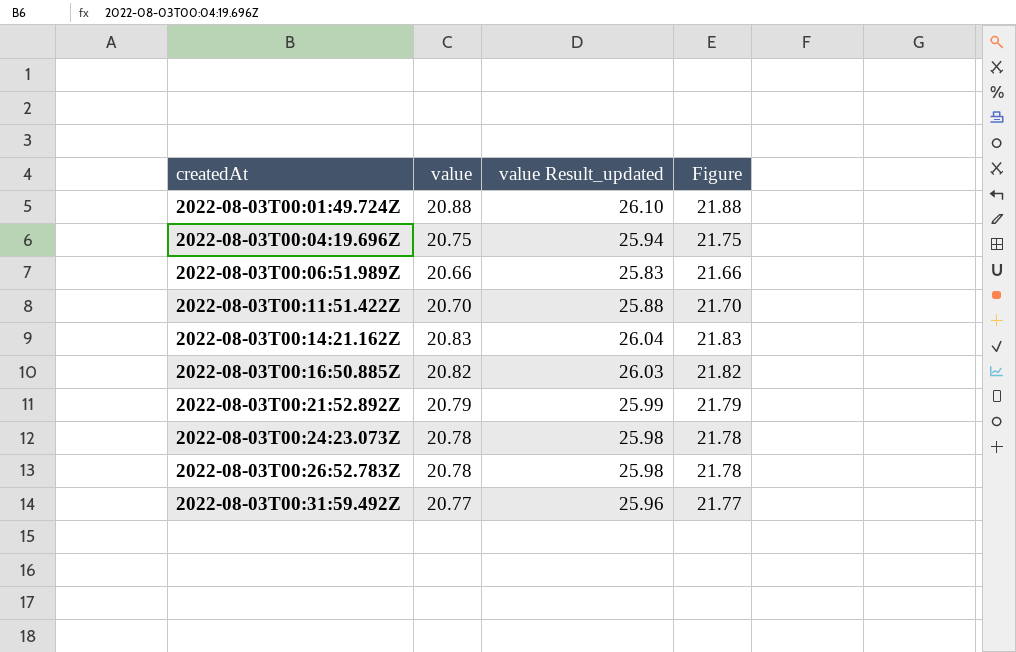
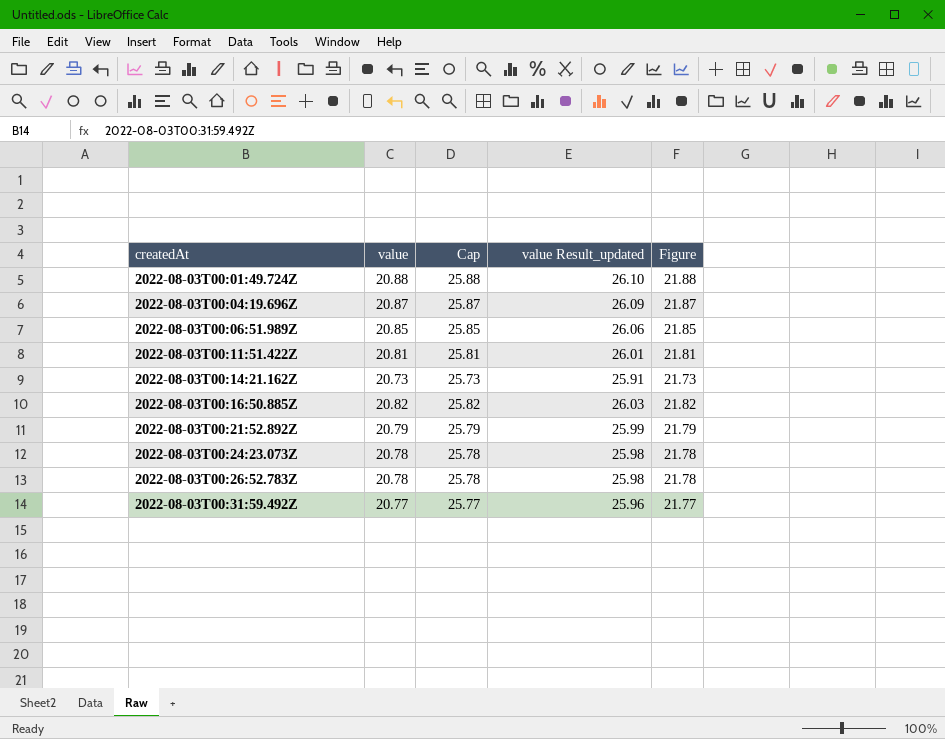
column Cap | formula: none -> [value] + 5
2022-08-03T00:04:19.696Z | value: 20.75 -> 20.87
2022-08-03T00:04:19.696Z | value Result_updated: 25.94 -> 26.09
2022-08-03T00:04:19.696Z | Figure: 21.75 -> 21.87
2022-08-03T00:06:51.989Z | value: 20.66 -> 20.85
2022-08-03T00:06:51.989Z | value Result_updated: 25.83 -> 26.06
2022-08-03T00:06:51.989Z | Figure: 21.66 -> 21.85
2022-08-03T00:11:51.422Z | value: 20.70 -> 20.81
2022-08-03T00:11:51.422Z | value Result_updated: 25.88 -> 26.01
2022-08-03T00:11:51.422Z | Figure: 21.70 -> 21.81
2022-08-03T00:14:21.162Z | value: 20.83 -> 20.73
2022-08-03T00:14:21.162Z | value Result_updated: 26.04 -> 25.91
2022-08-03T00:14:21.162Z | Figure: 21.83 -> 21.73

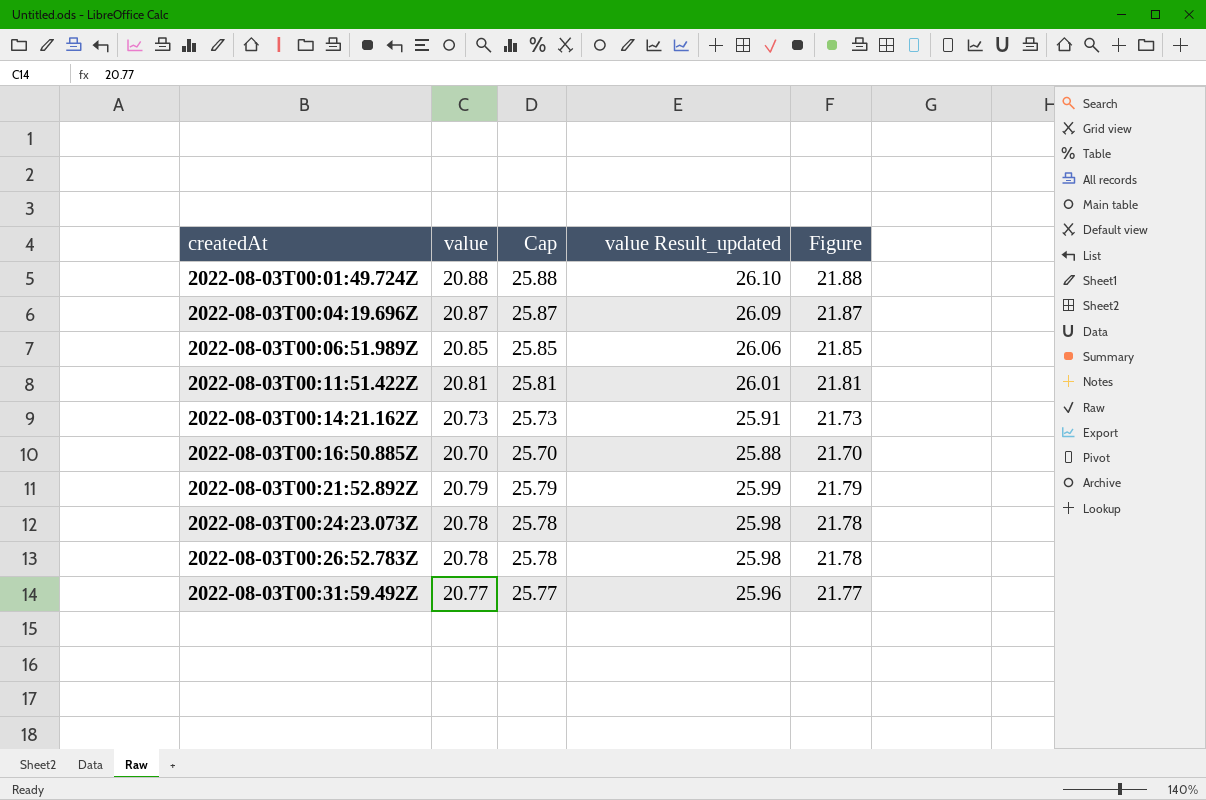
2022-08-03T00:16:50.885Z | value: 20.82 -> 20.70
2022-08-03T00:16:50.885Z | Cap: 25.82 -> 25.70
2022-08-03T00:16:50.885Z | value Result_updated: 26.03 -> 25.88
2022-08-03T00:16:50.885Z | Figure: 21.82 -> 21.70

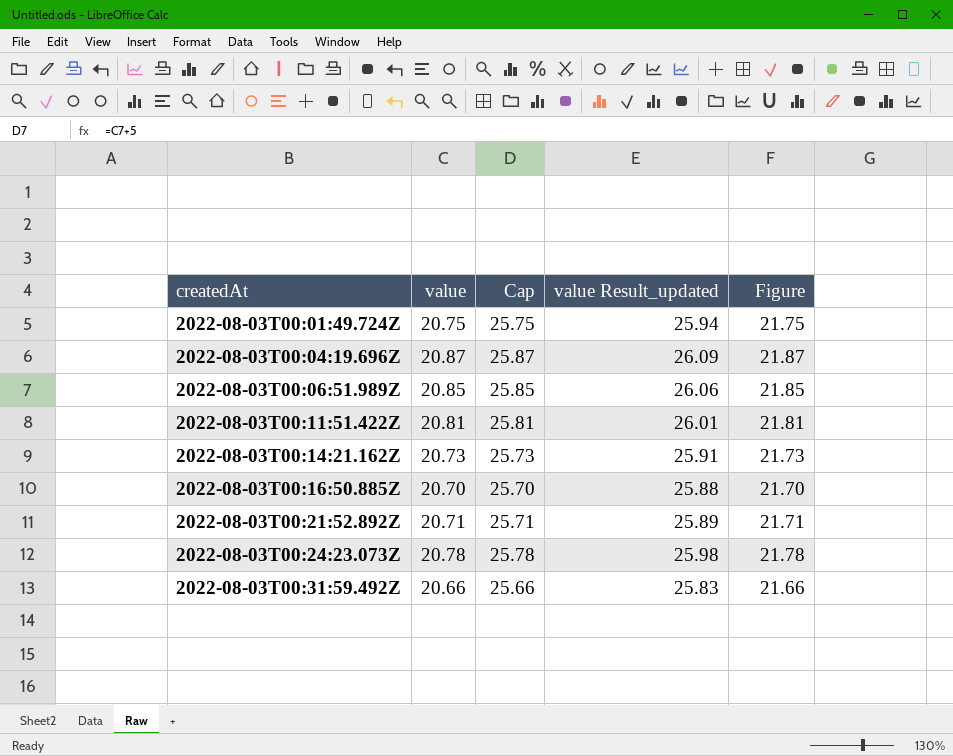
row 2022-08-03T00:26:52.783Z: 20.78 | 25.78 | 25.98 | 21.78 -> none
2022-08-03T00:01:49.724Z | value: 20.88 -> 20.75
2022-08-03T00:01:49.724Z | Cap: 25.88 -> 25.75
2022-08-03T00:01:49.724Z | value Result_updated: 26.10 -> 25.94
2022-08-03T00:01:49.724Z | Figure: 21.88 -> 21.75
2022-08-03T00:21:52.892Z | value: 20.79 -> 20.71
2022-08-03T00:21:52.892Z | Cap: 25.79 -> 25.71
2022-08-03T00:21:52.892Z | value Result_updated: 25.99 -> 25.89
2022-08-03T00:21:52.892Z | Figure: 21.79 -> 21.71
2022-08-03T00:31:59.492Z | value: 20.77 -> 20.66
2022-08-03T00:31:59.492Z | Cap: 25.77 -> 25.66
2022-08-03T00:31:59.492Z | value Result_updated: 25.96 -> 25.83
2022-08-03T00:31:59.492Z | Figure: 21.77 -> 21.66

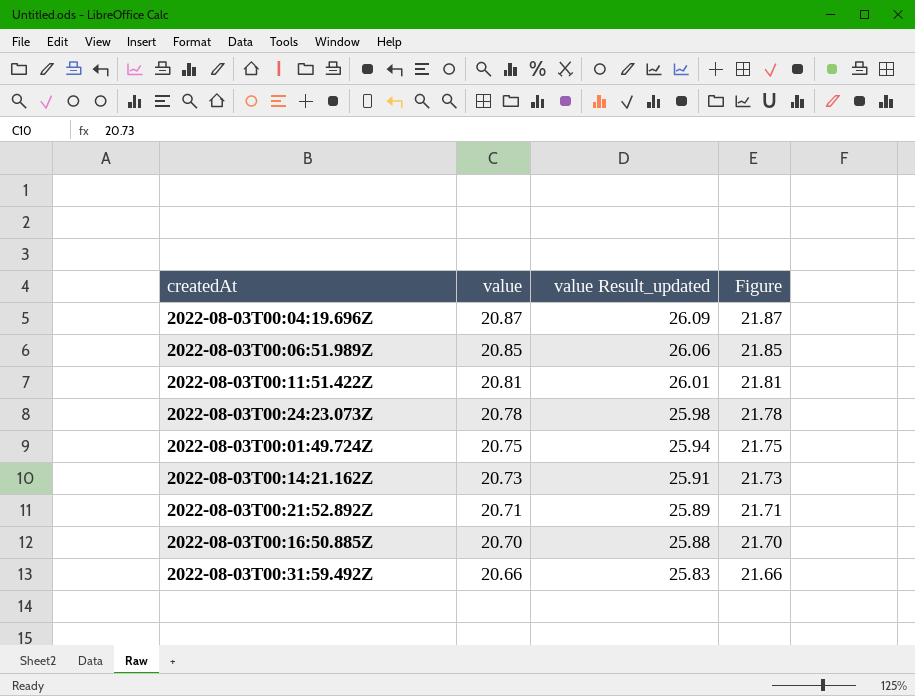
row order: createdAt ascending -> value descending
column Cap | formula: [value] + 5 -> none

